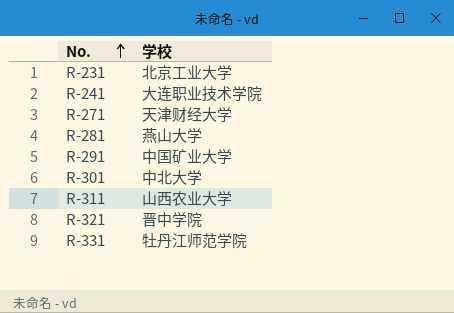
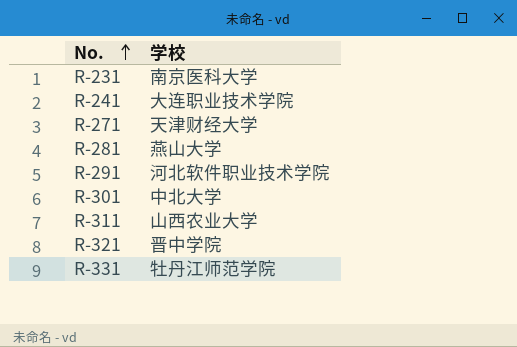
R-231 | 学校: 北京工业大学 -> 南京医科大学
R-291 | 学校: 中国矿业大学 -> 河北软件职业技术学院

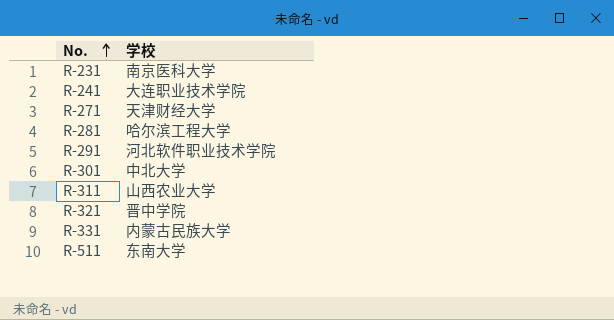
R-281 | 学校: 燕山大学 -> 哈尔滨工程大学
R-331 | 学校: 牡丹江师范学院 -> 内蒙古民族大学
row R-511: none -> 东南大学

